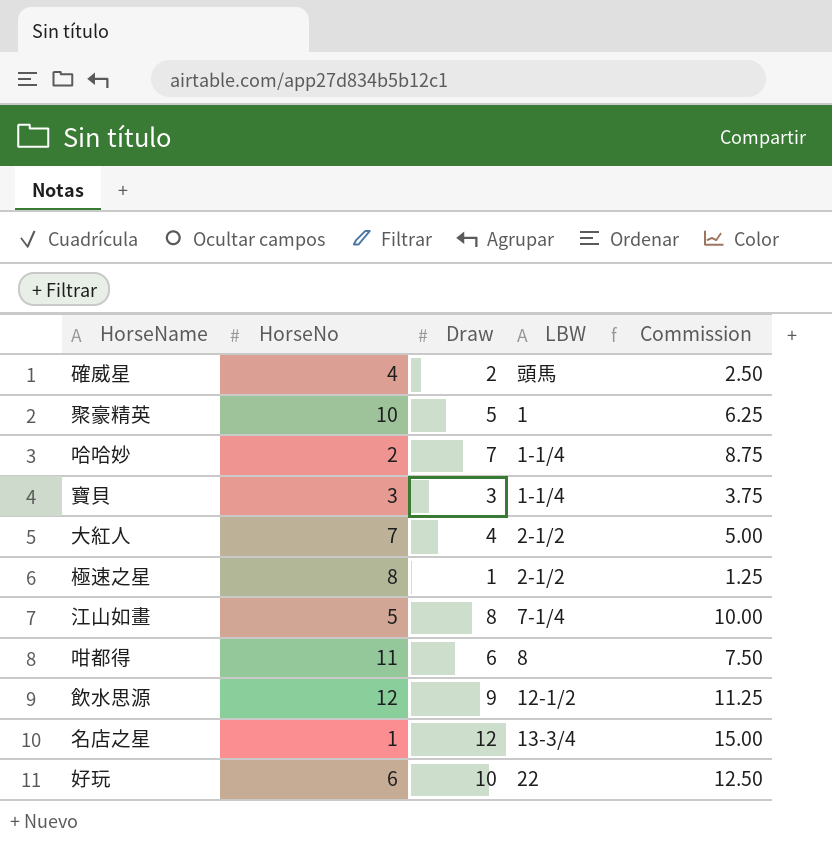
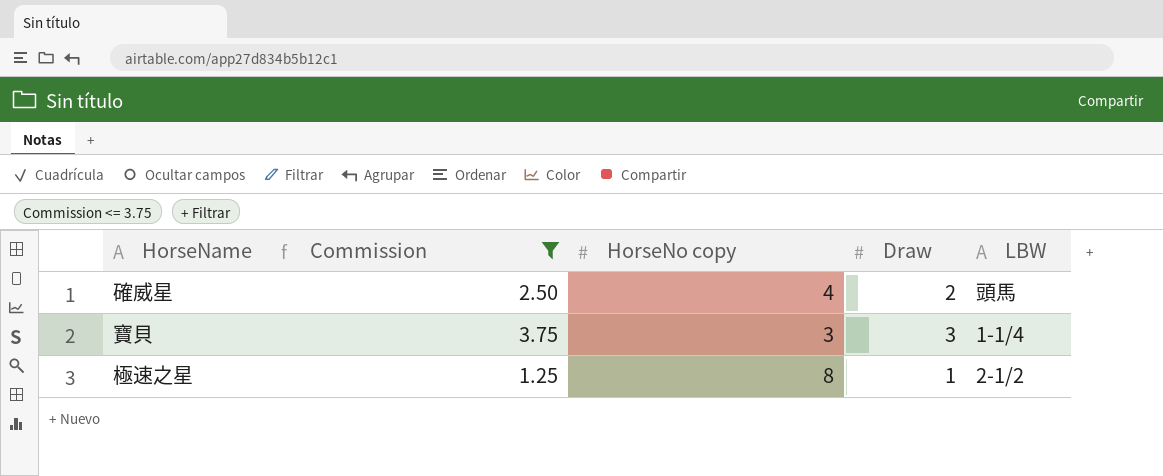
filter: none -> Commission <= 3.75
column Commission | position: 5 -> 2
column name: HorseNo -> HorseNo copy

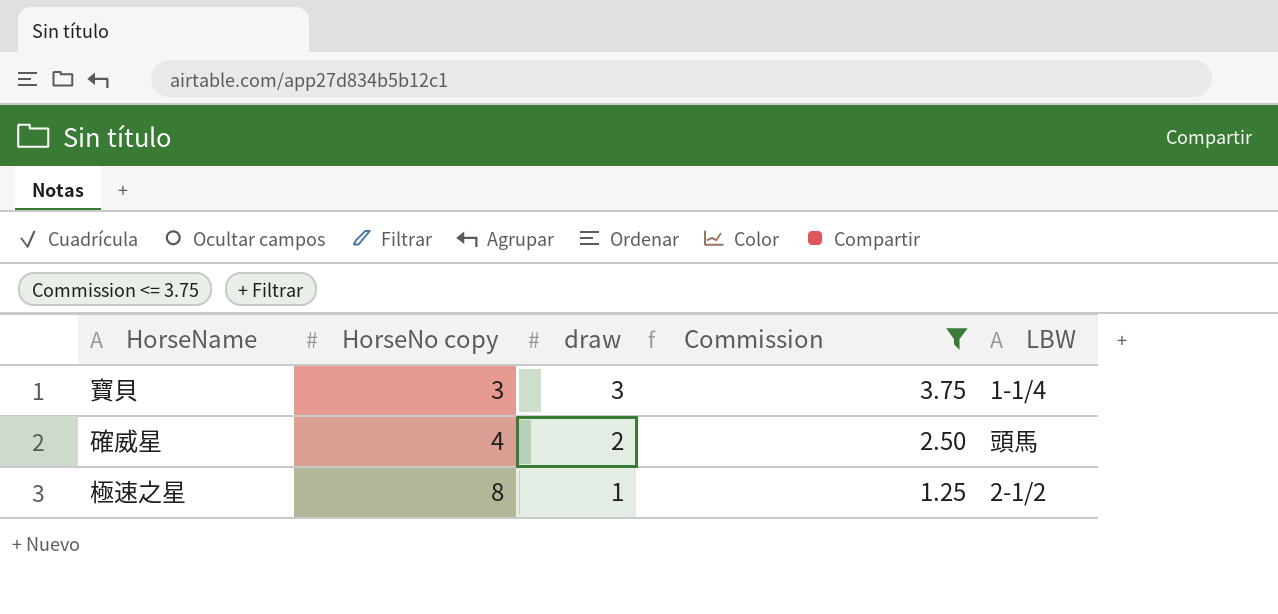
row order: none -> HorseNo copy ascending
column name: Draw -> draw
column Commission | position: 2 -> 4

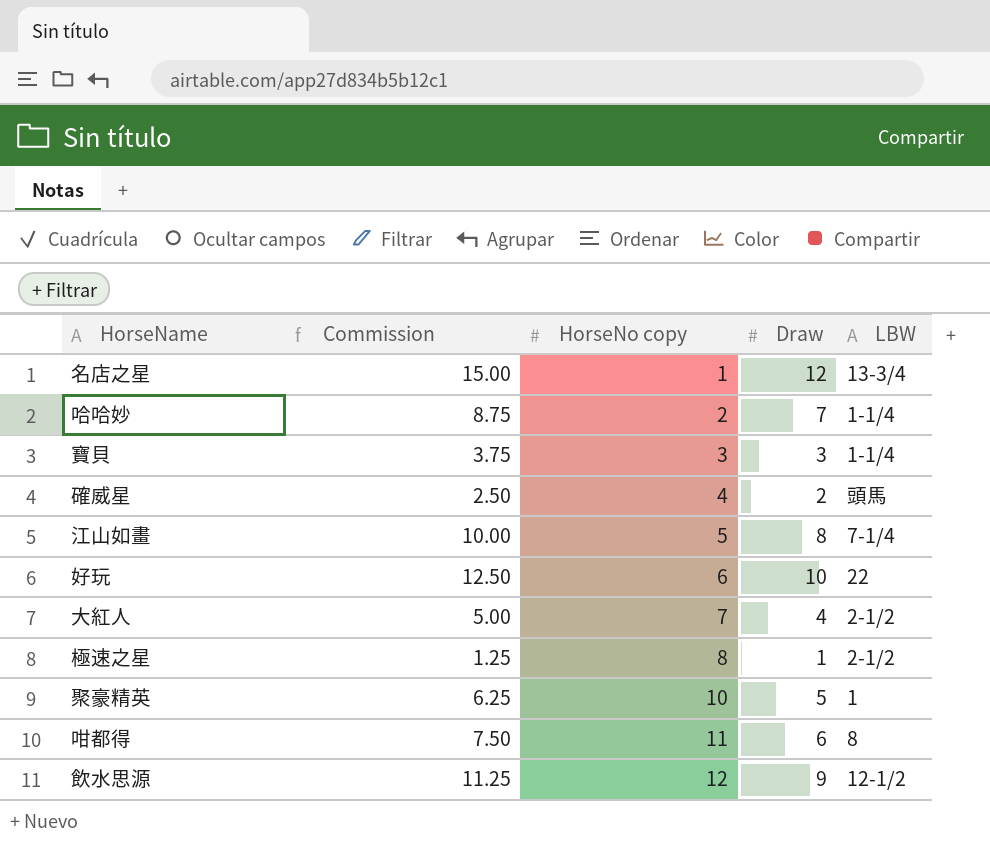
filter: Commission <= 3.75 -> none
column Commission | position: 4 -> 2
column name: draw -> Draw

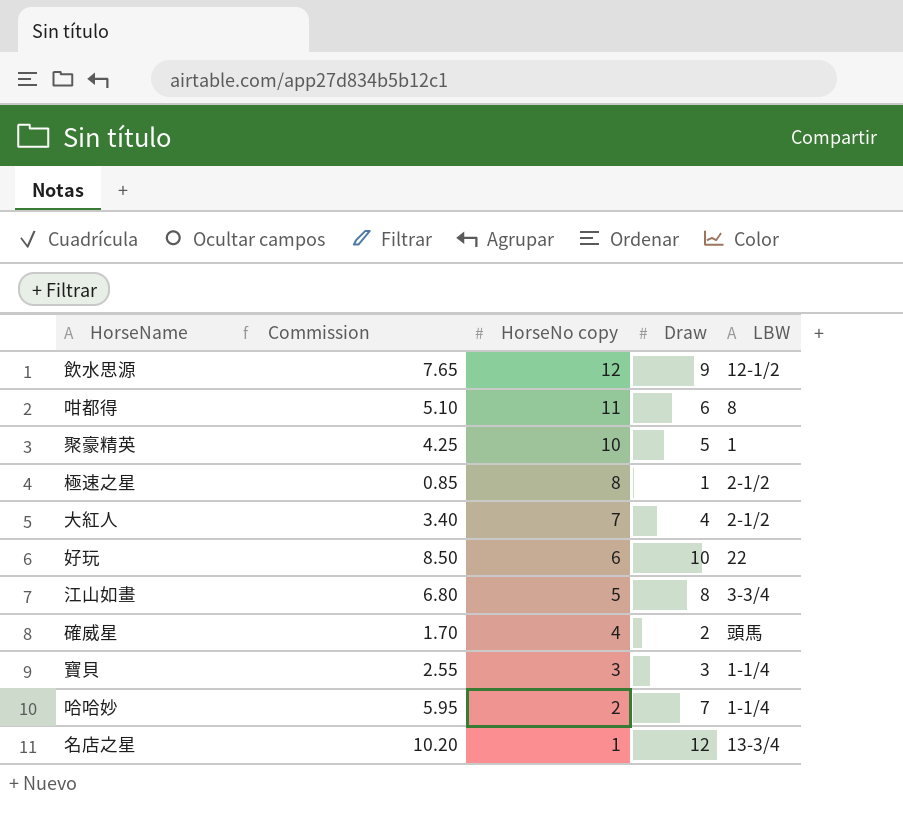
row order: HorseNo copy ascending -> HorseNo copy descending
column Commission | formula: [Draw] * 1.25 -> [Draw] * 0.85
江山如畫 | LBW: 7-1/4 -> 3-3/4

